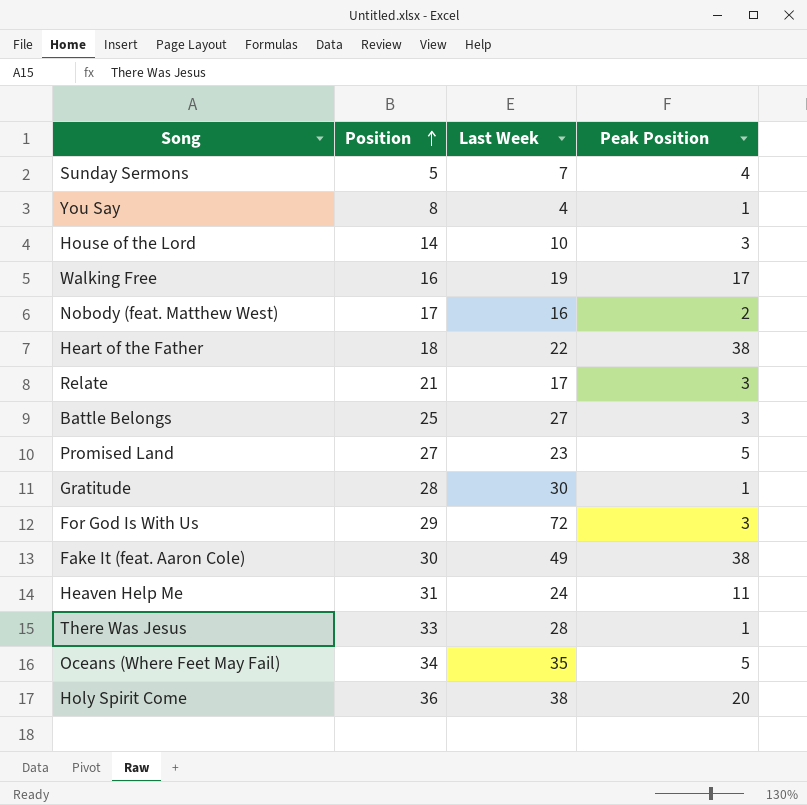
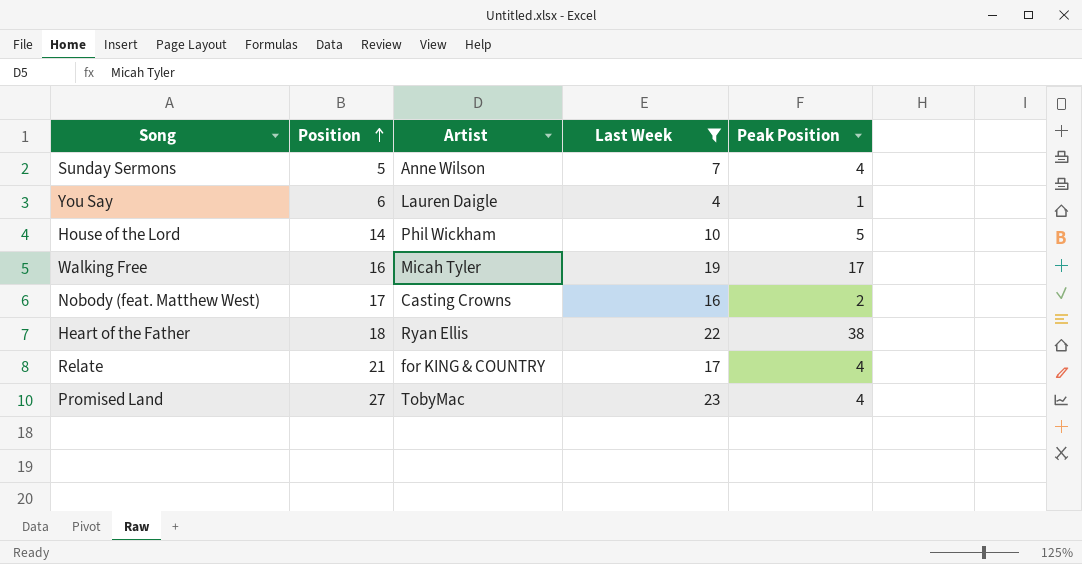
filter: none -> Last Week <= 23
column Artist | position: none -> 3
You Say | Position: 8 -> 6
House of the Lord | Peak Position: 3 -> 5
Relate | Peak Position: 3 -> 4
Promised Land | Peak Position: 5 -> 4

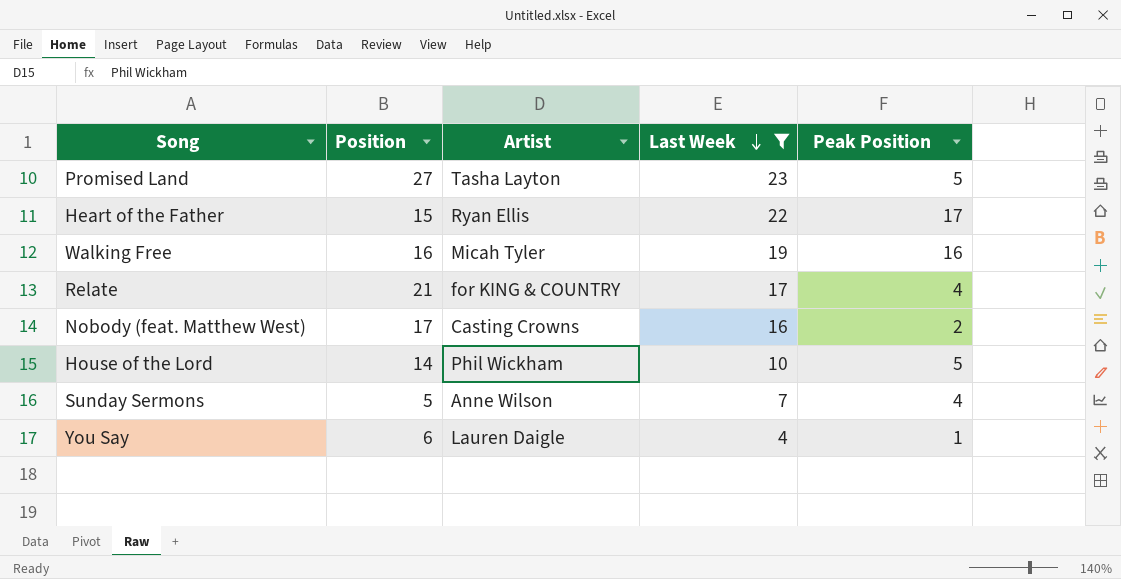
row order: Position ascending -> Last Week descending
Promised Land | Artist: TobyMac -> Tasha Layton
Promised Land | Peak Position: 4 -> 5
Heart of the Father | Position: 18 -> 15
Heart of the Father | Peak Position: 38 -> 17
Walking Free | Peak Position: 17 -> 16

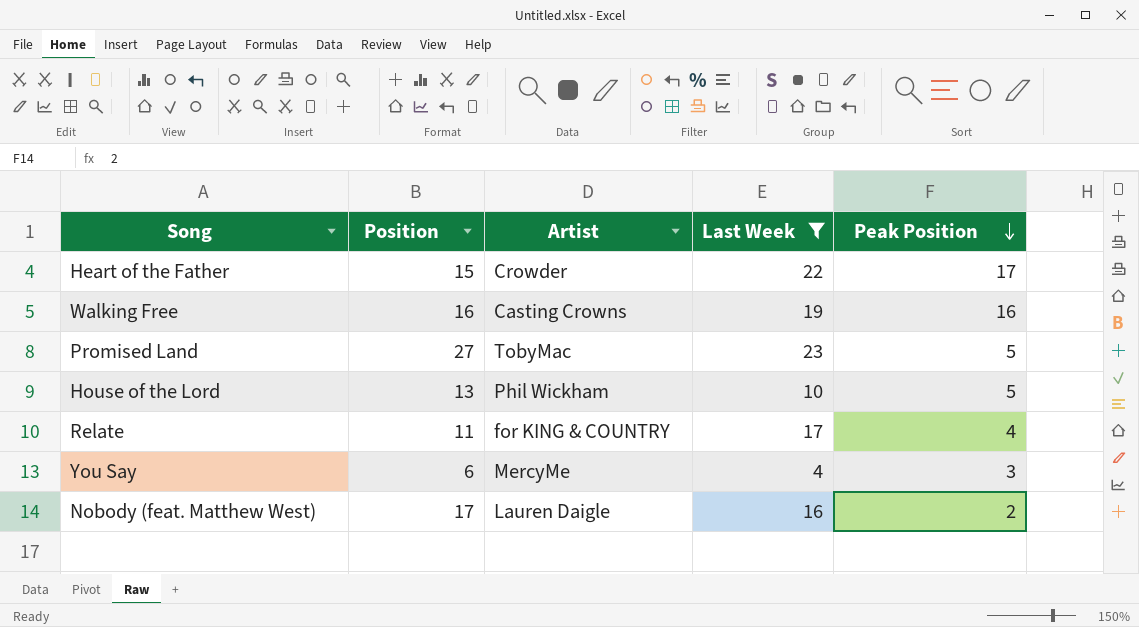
row order: Last Week descending -> Peak Position descending
row Sunday Sermons: 5 | Anne Wilson | 7 | 4 -> none
Heart of the Father | Artist: Ryan Ellis -> Crowder
Walking Free | Artist: Micah Tyler -> Casting Crowns
Promised Land | Artist: Tasha Layton -> TobyMac
House of the Lord | Position: 14 -> 13
Relate | Position: 21 -> 11
You Say | Artist: Lauren Daigle -> MercyMe
You Say | Peak Position: 1 -> 3
Nobody (feat. Matthew West) | Artist: Casting Crowns -> Lauren Daigle

